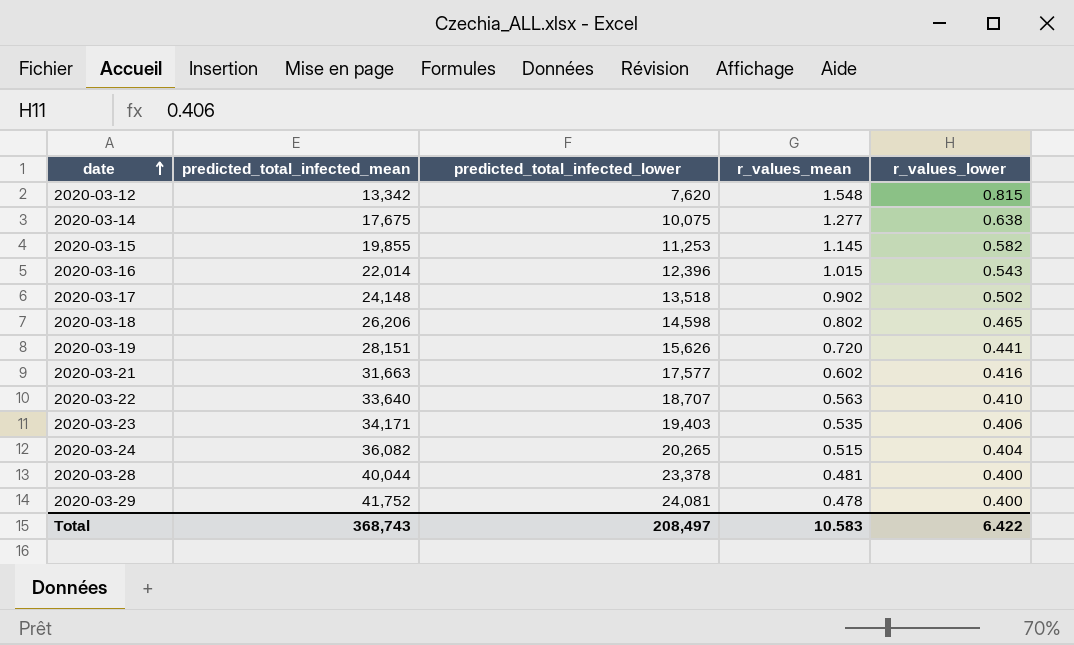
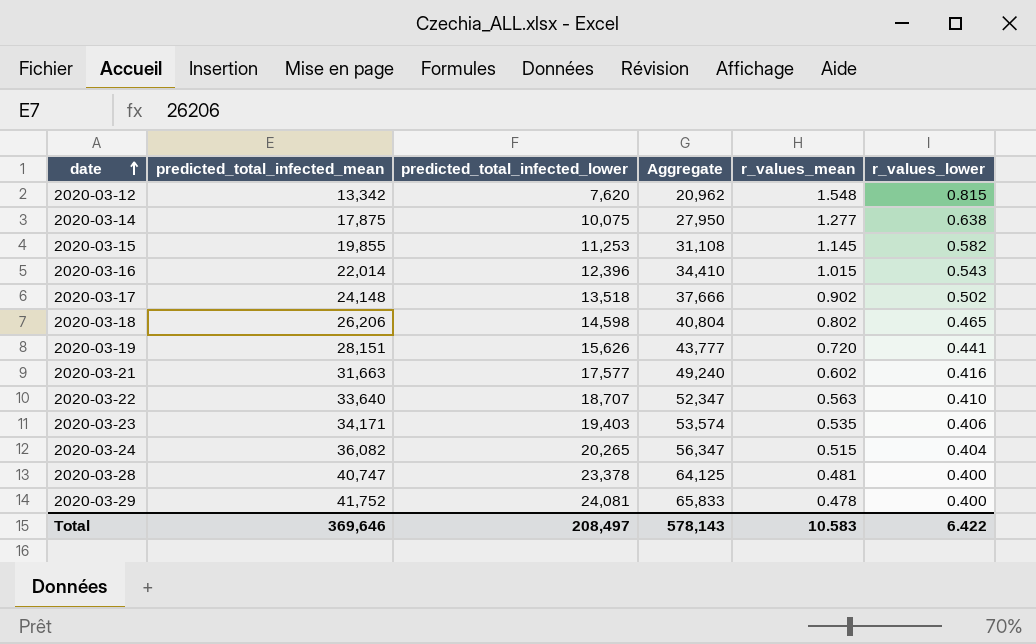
column Aggregate | formula: none -> [predicted_total_infected_mean] + [predicted_total_infected_lower]
2020-03-14 | predicted_total_infected_mean: 17,675 -> 17,875
2020-03-28 | predicted_total_infected_mean: 40,044 -> 40,747
Total | predicted_total_infected_mean: 368,743 -> 369,646

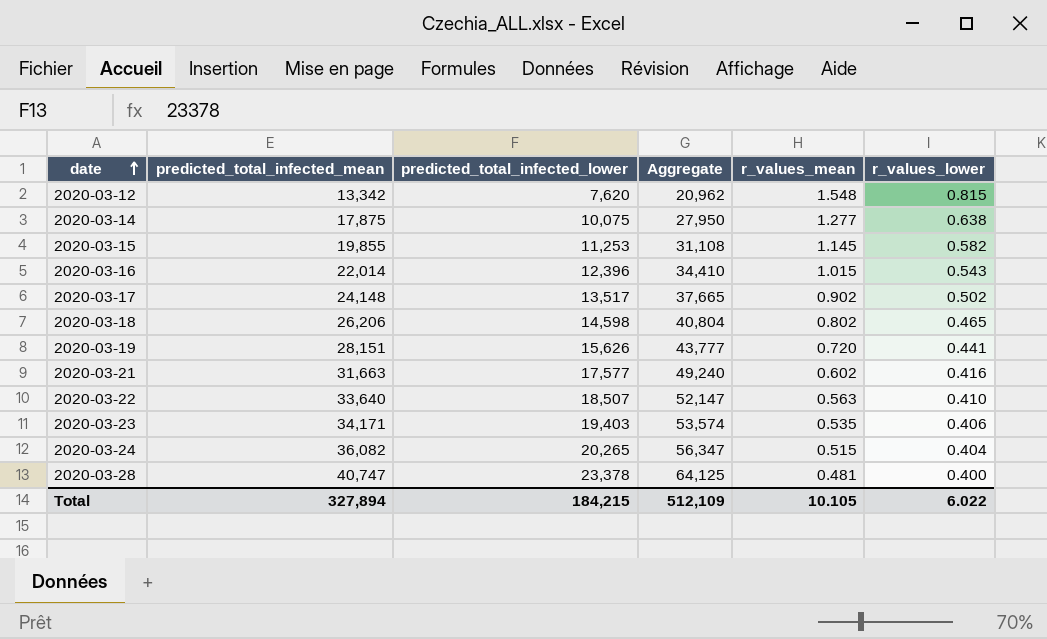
row 2020-03-29: 41,752 | 24,081 | 65,833 | 0.478 | 0.400 -> none
2020-03-17 | predicted_total_infected_lower: 13,518 -> 13,517
2020-03-17 | Aggregate: 37,666 -> 37,665
2020-03-22 | predicted_total_infected_lower: 18,707 -> 18,507
2020-03-22 | Aggregate: 52,347 -> 52,147
Total | predicted_total_infected_mean: 369,646 -> 327,894
Total | predicted_total_infected_lower: 208,497 -> 184,215
Total | Aggregate: 578,143 -> 512,109
Total | r_values_mean: 10.583 -> 10.105
Total | r_values_lower: 6.422 -> 6.022

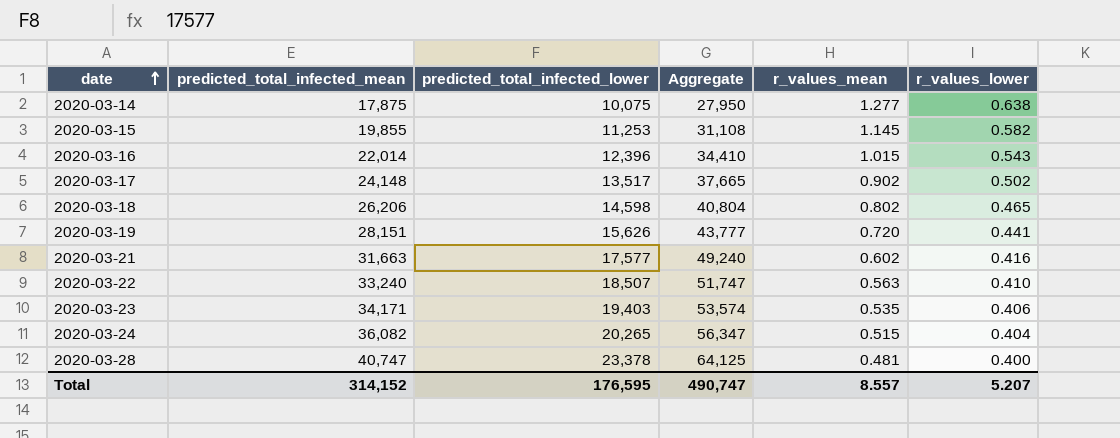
row 2020-03-12: 13,342 | 7,620 | 20,962 | 1.548 | 0.815 -> none
2020-03-22 | predicted_total_infected_mean: 33,640 -> 33,240
2020-03-22 | Aggregate: 52,147 -> 51,747
Total | predicted_total_infected_mean: 327,894 -> 314,152
Total | predicted_total_infected_lower: 184,215 -> 176,595
Total | Aggregate: 512,109 -> 490,747
Total | r_values_mean: 10.105 -> 8.557
Total | r_values_lower: 6.022 -> 5.207

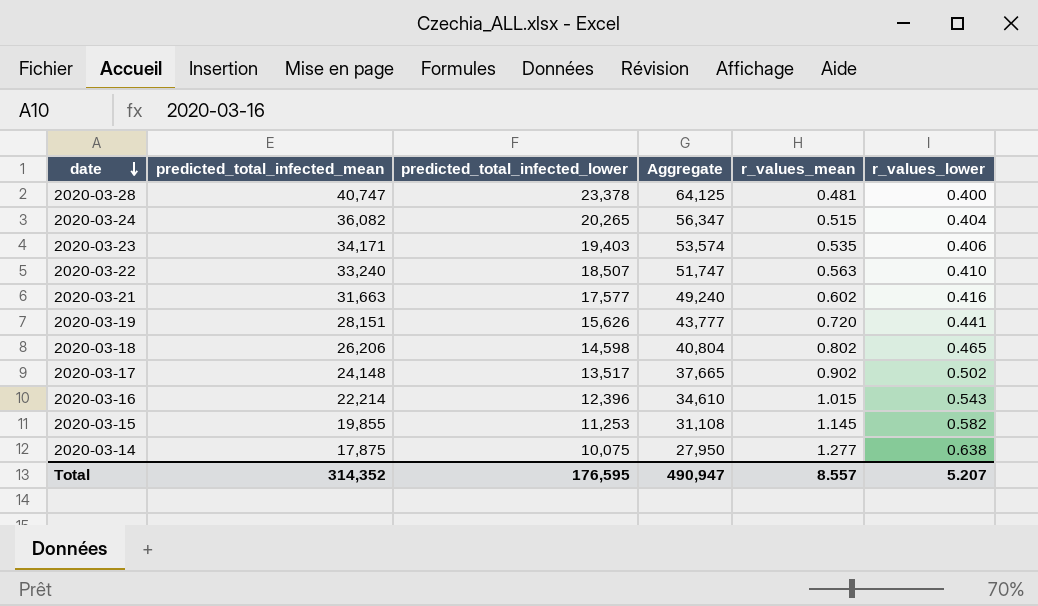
row order: date ascending -> date descending
2020-03-16 | predicted_total_infected_mean: 22,014 -> 22,214
2020-03-16 | Aggregate: 34,410 -> 34,610
Total | predicted_total_infected_mean: 314,152 -> 314,352
Total | Aggregate: 490,747 -> 490,947

